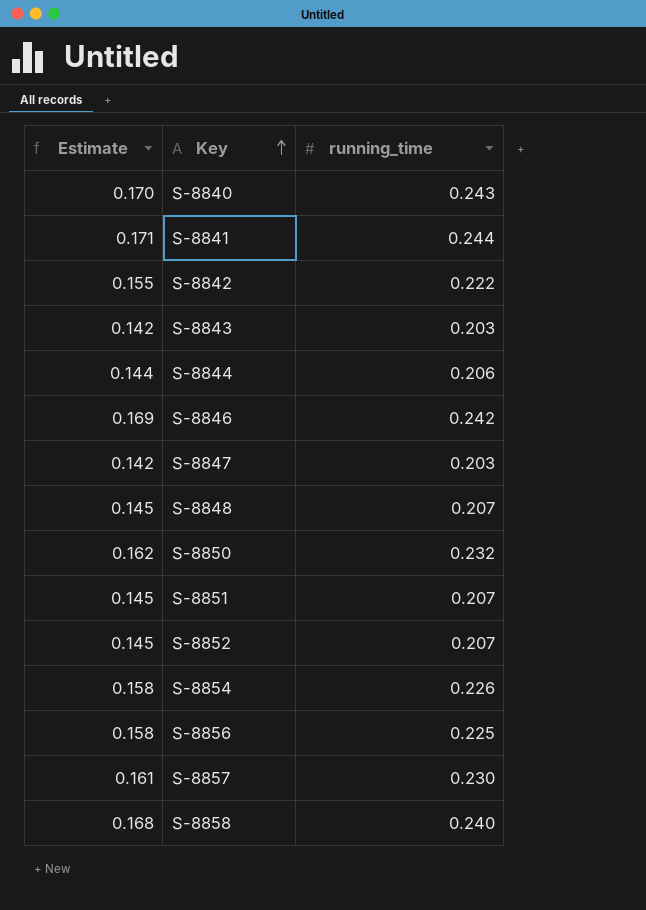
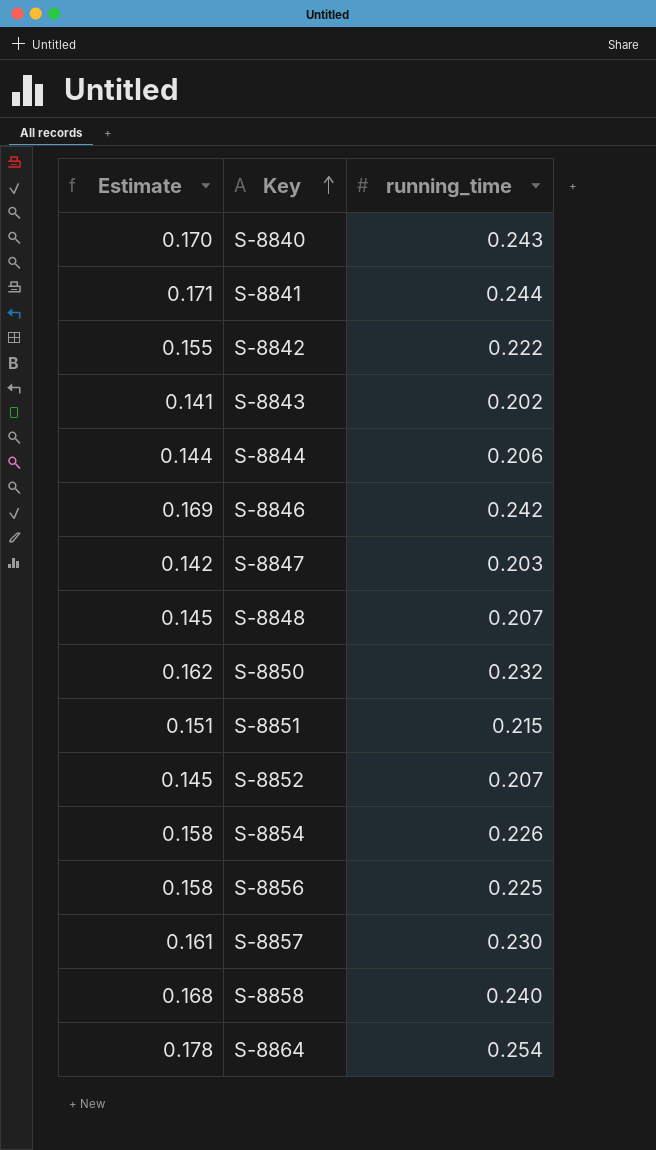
S-8843 | Estimate: 0.142 -> 0.141
S-8843 | running_time: 0.203 -> 0.202
S-8851 | Estimate: 0.145 -> 0.151
S-8851 | running_time: 0.207 -> 0.215
row S-8864: none -> 0.178 | 0.254

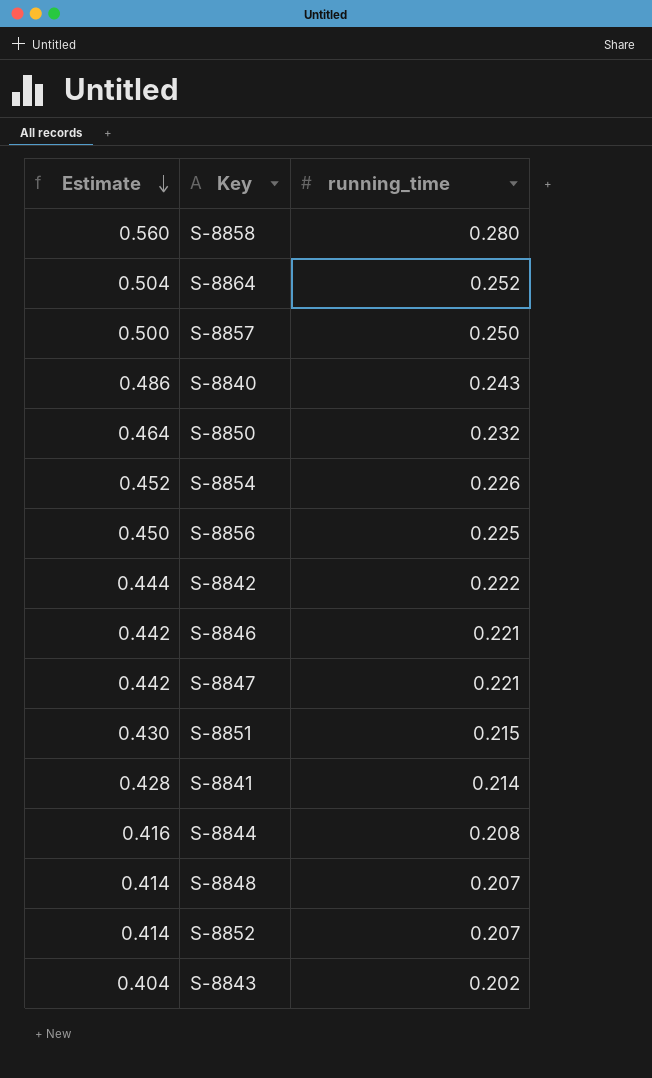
row order: Key ascending -> Estimate descending
column Estimate | formula: [running_time] * 0.7 -> [running_time] * 2
S-8858 | running_time: 0.240 -> 0.280
S-8864 | running_time: 0.254 -> 0.252
S-8857 | running_time: 0.230 -> 0.250
S-8846 | running_time: 0.242 -> 0.221
S-8847 | running_time: 0.203 -> 0.221
S-8841 | running_time: 0.244 -> 0.214
S-8844 | running_time: 0.206 -> 0.208

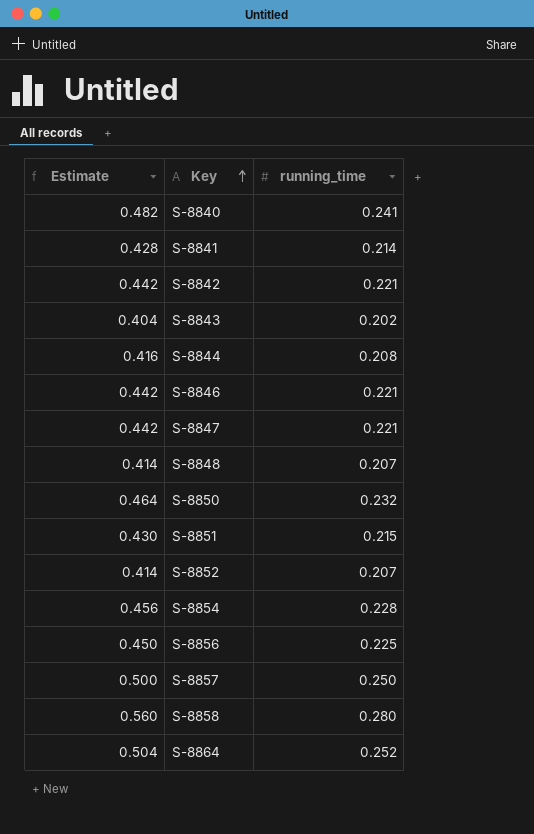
row order: Estimate descending -> Key ascending
S-8840 | Estimate: 0.486 -> 0.482
S-8840 | running_time: 0.243 -> 0.241
S-8842 | Estimate: 0.444 -> 0.442
S-8842 | running_time: 0.222 -> 0.221
S-8854 | Estimate: 0.452 -> 0.456
S-8854 | running_time: 0.226 -> 0.228

